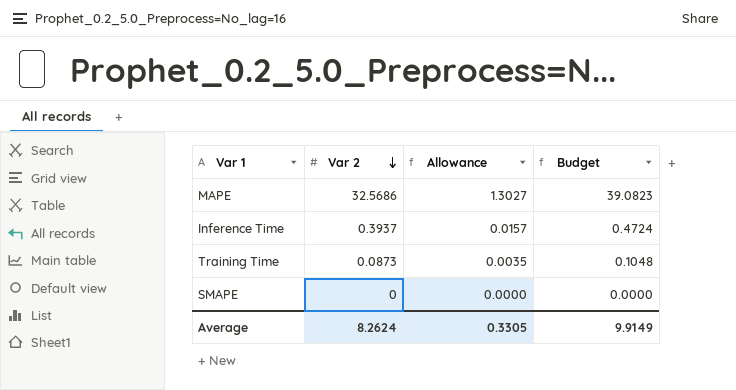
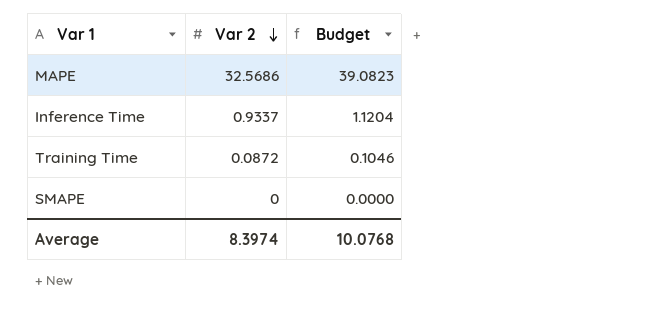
column Allowance | formula: [Var 2] * 0.04 -> none
Inference Time | Var 2: 0.3937 -> 0.9337
Inference Time | Budget: 0.4724 -> 1.1204
Training Time | Var 2: 0.0873 -> 0.0872
Training Time | Budget: 0.1048 -> 0.1046
Average | Var 2: 8.2624 -> 8.3974
Average | Budget: 9.9149 -> 10.0768

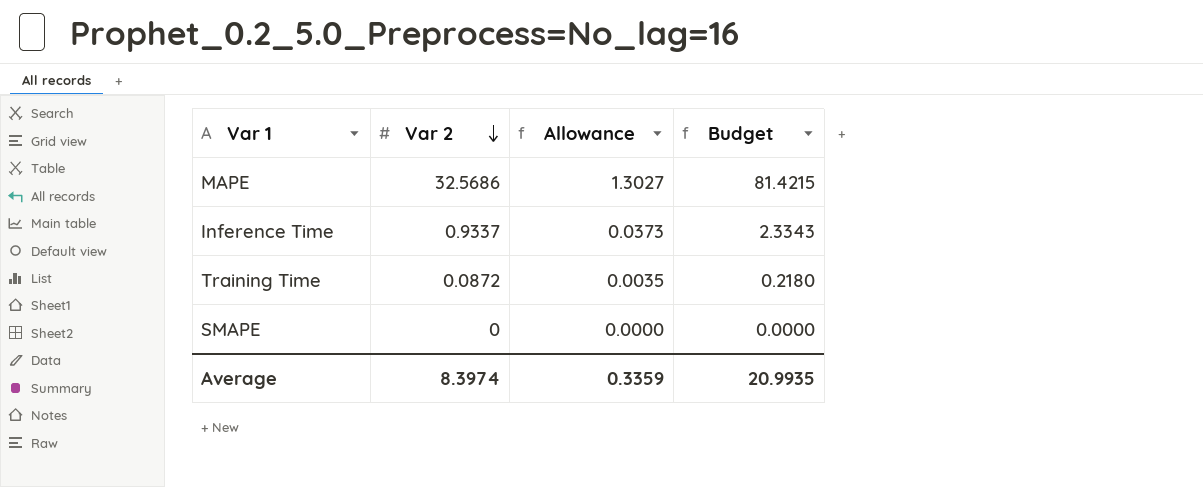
column Allowance | formula: none -> [Var 2] * 0.04
column Budget | formula: [Var 2] * 1.2 -> [Var 2] * 2.5
Average | Budget: 10.0768 -> 20.9935

